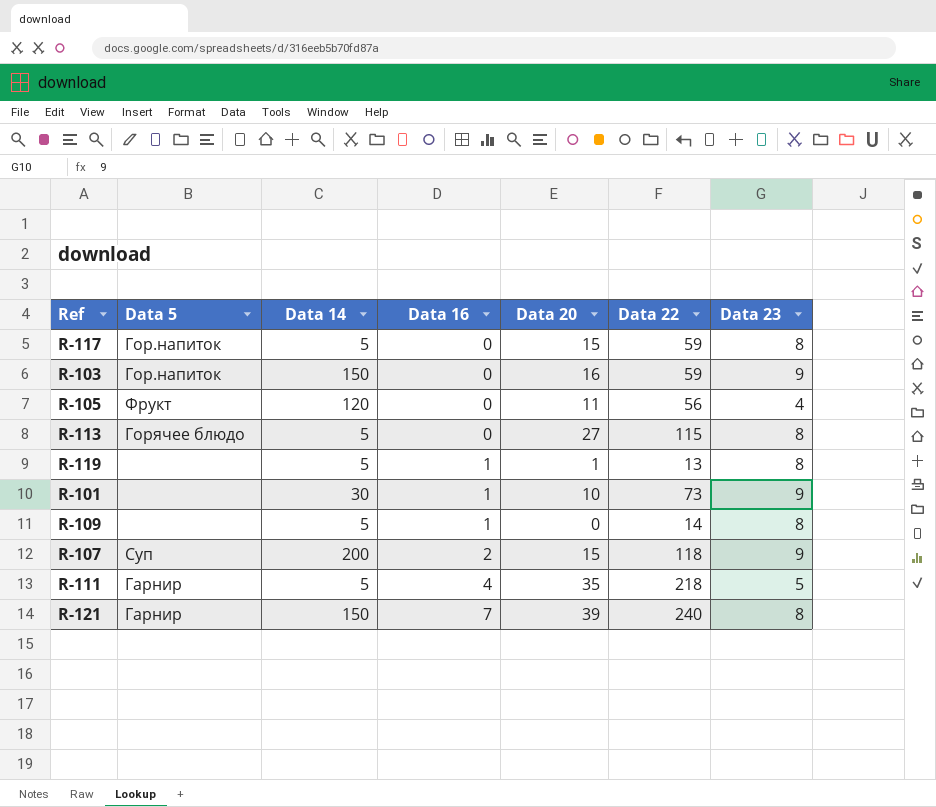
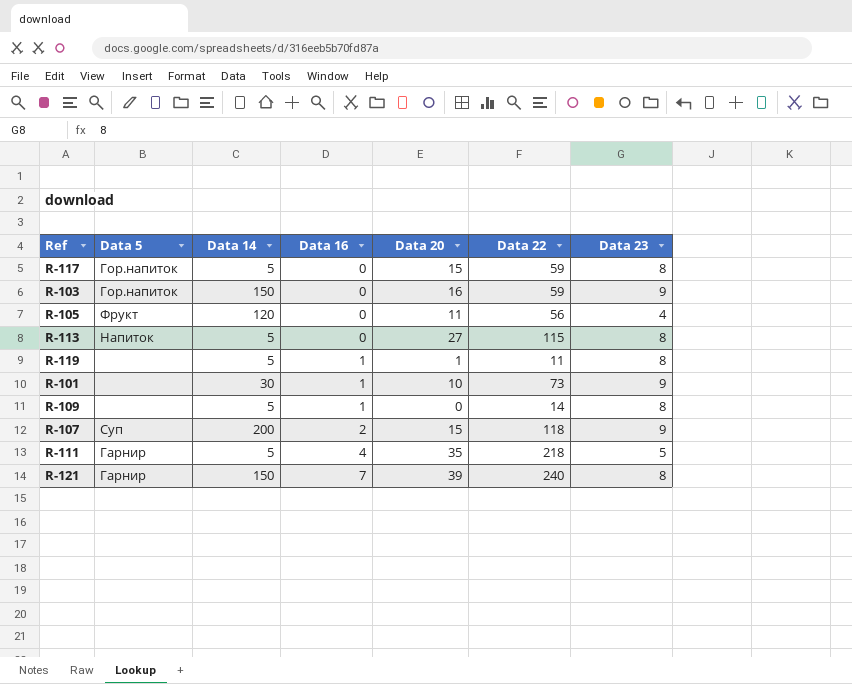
R-113 | Data 5: Горячее блюдо -> Напиток
R-119 | Data 22: 13 -> 11

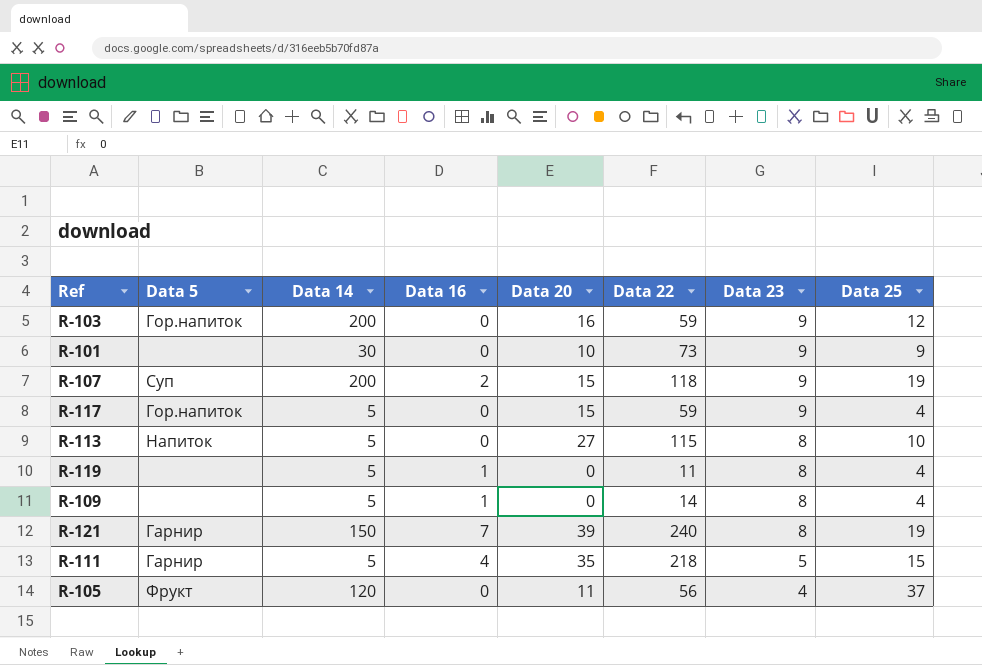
row order: Data 16 ascending -> Data 23 descending
column Data 25 | position: none -> 8
R-103 | Data 14: 150 -> 200
R-101 | Data 16: 1 -> 0
R-117 | Data 23: 8 -> 9
R-119 | Data 20: 1 -> 0

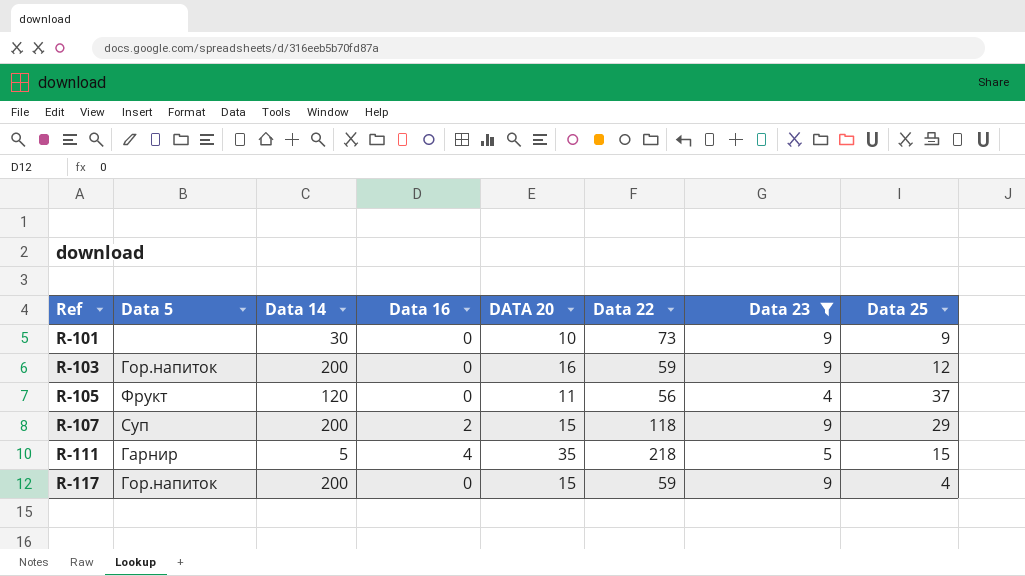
filter: none -> Data 23 != 8
row order: Data 23 descending -> Ref ascending
column name: Data 20 -> DATA 20
R-107 | Data 25: 19 -> 29
R-117 | Data 14: 5 -> 200

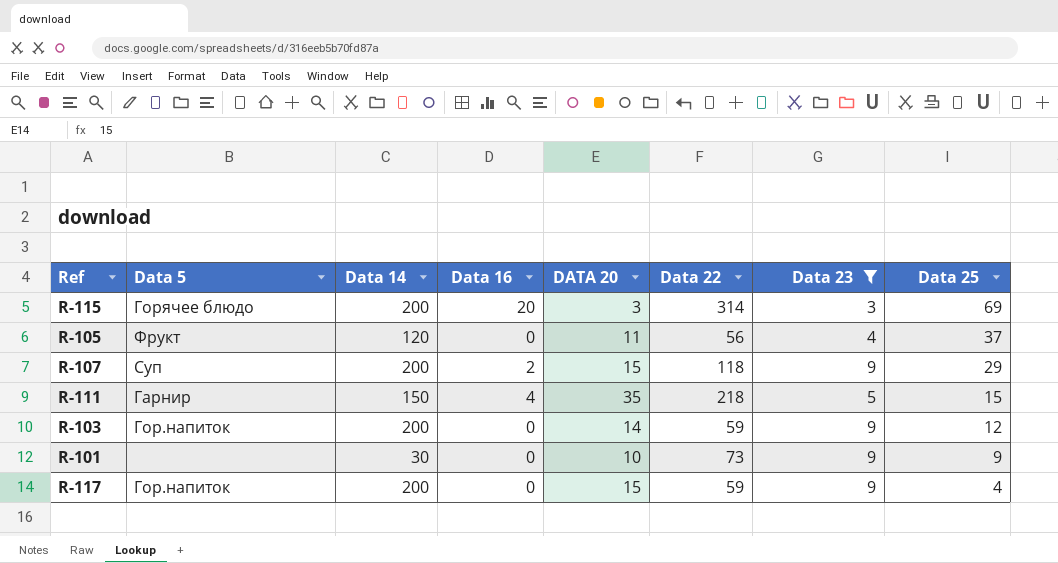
row order: Ref ascending -> Data 25 descending
row R-115: none -> Горячее блюдо | 200 | 20 | 3 | 314 | 3 | 69
R-111 | Data 14: 5 -> 150
R-103 | DATA 20: 16 -> 14

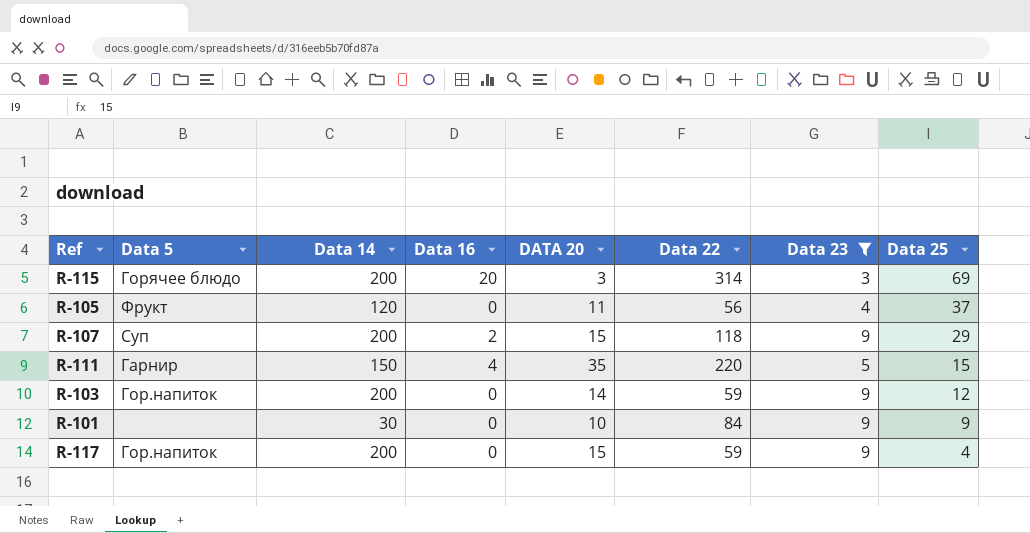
R-111 | Data 22: 218 -> 220
R-101 | Data 22: 73 -> 84

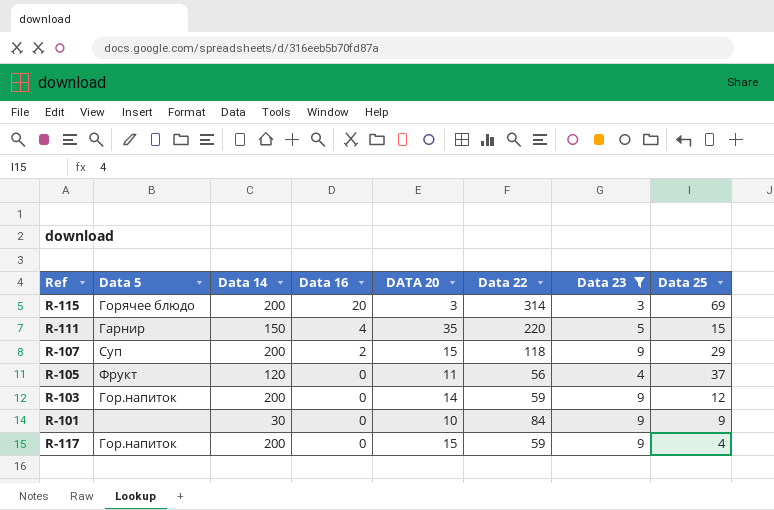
row order: Data 25 descending -> Data 16 descending

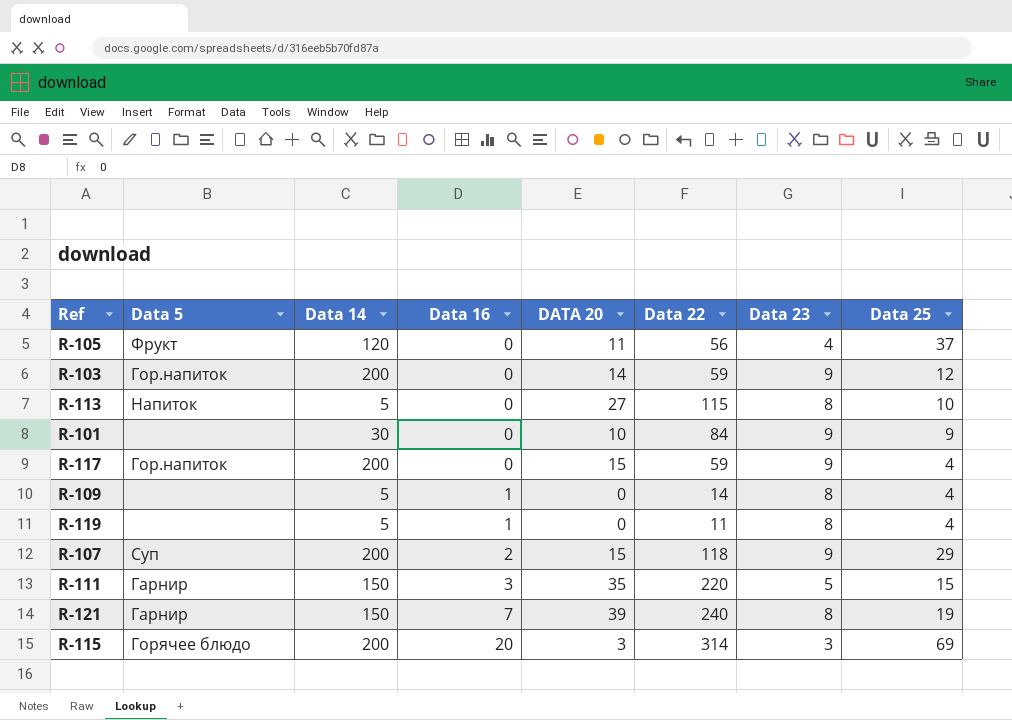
filter: Data 23 != 8 -> none
row order: Data 16 descending -> Data 16 ascending
R-111 | Data 16: 4 -> 3

